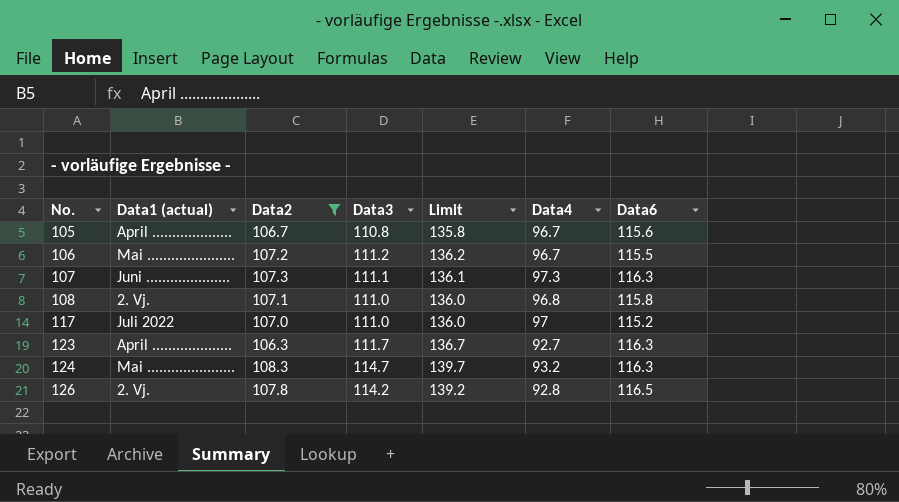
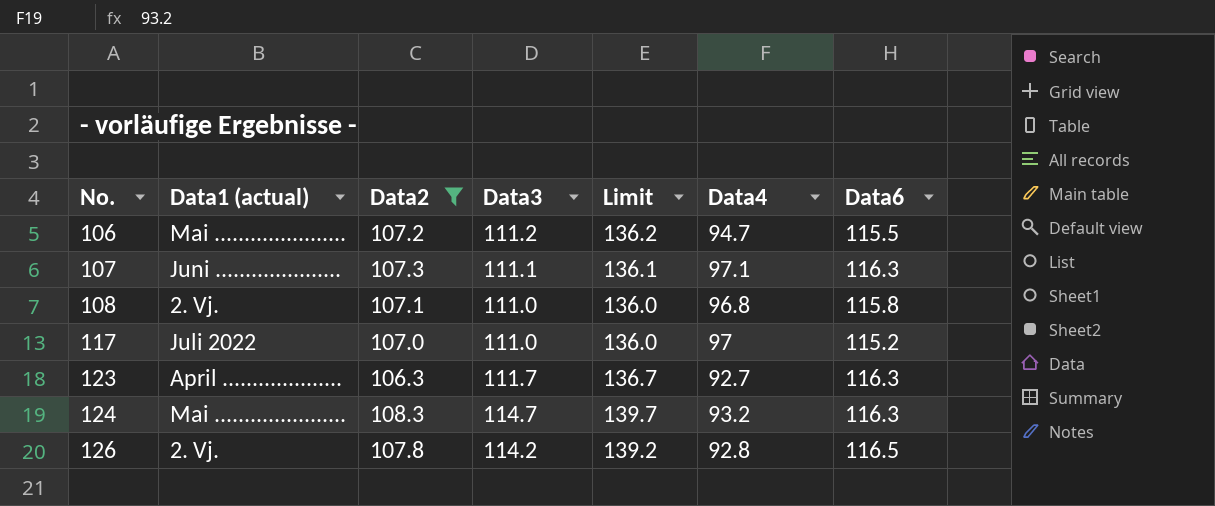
row 105: April .................... | 106.7 | 110.8 | 135.8 | 96.7 | 115.6 -> none
106 | Data4: 96.7 -> 94.7
107 | Data4: 97.3 -> 97.1

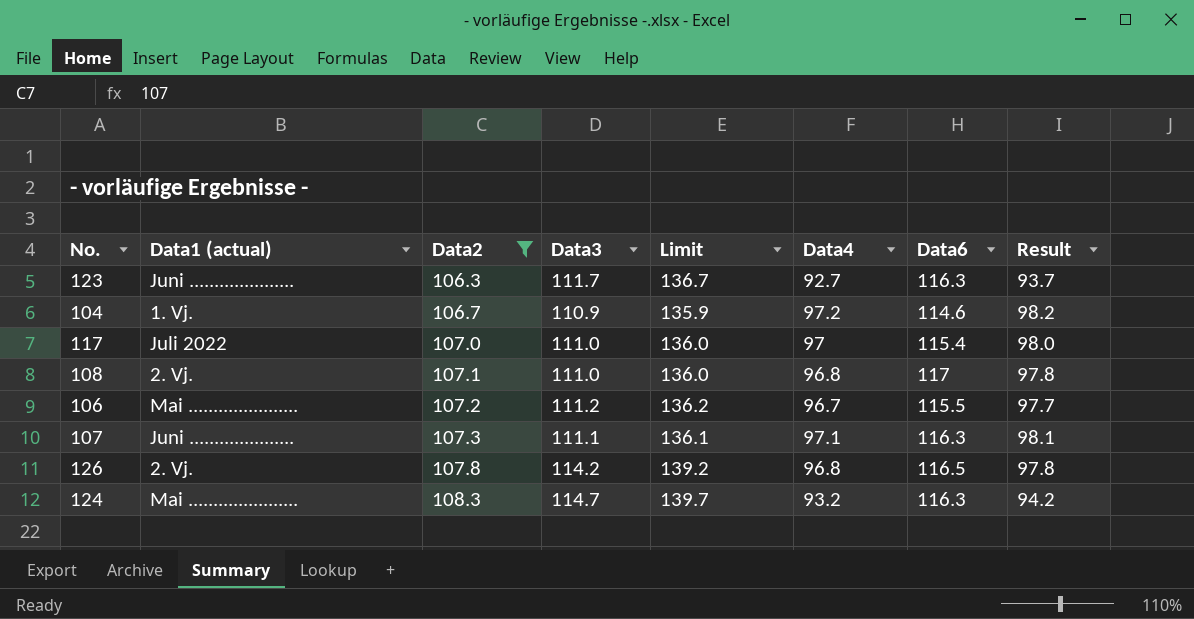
row order: No. ascending -> Data2 ascending
column Result | formula: none -> [Data4] + 1
123 | Data1 (actual): April .................... -> Juni .....................
row 104: none -> 1. Vj. | 106.7 | 110.9 | 135.9 | 97.2 | 114.6 | 98.2
117 | Data6: 115.2 -> 115.4
108 | Data6: 115.8 -> 117
106 | Data4: 94.7 -> 96.7
126 | Data4: 92.8 -> 96.8

